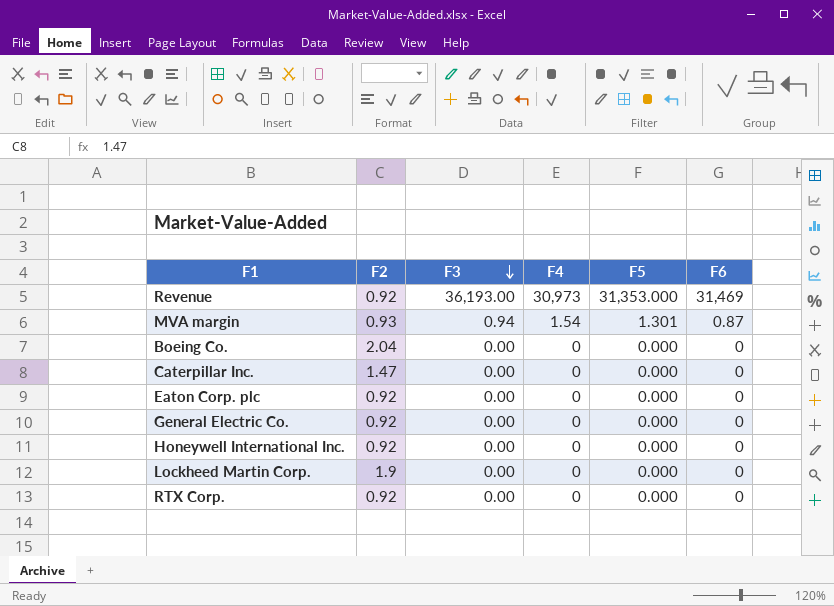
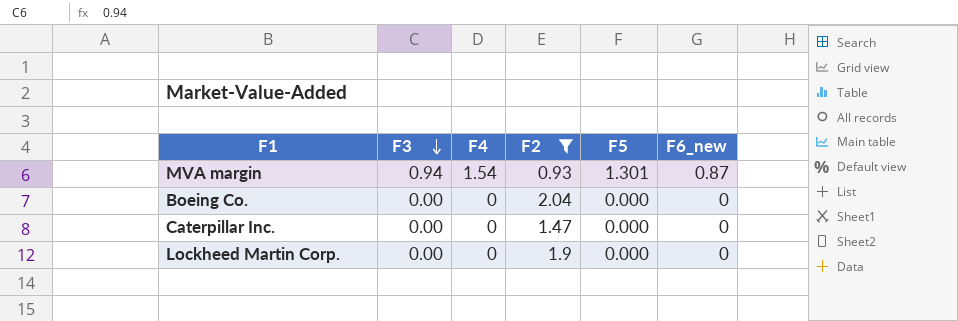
filter: none -> F2 != 0.92
column F2 | position: 2 -> 4
column name: F6 -> F6_new

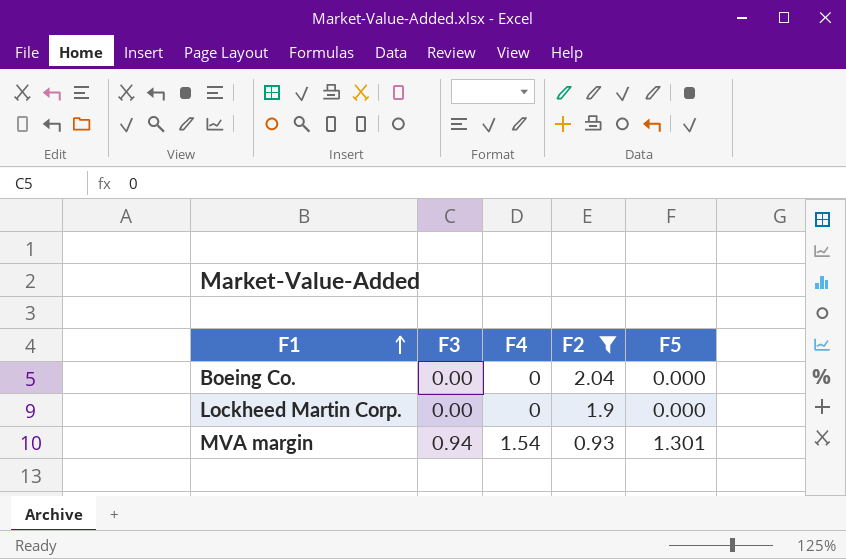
row order: F3 descending -> F1 ascending
column F6_new | position: 6 -> none
row Caterpillar Inc.: 0.00 | 0 | 1.47 | 0.000 | 0 -> none

